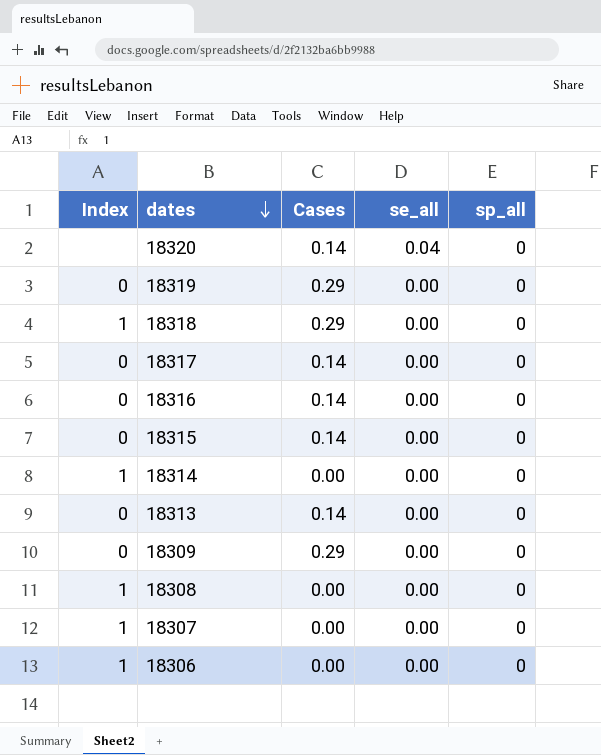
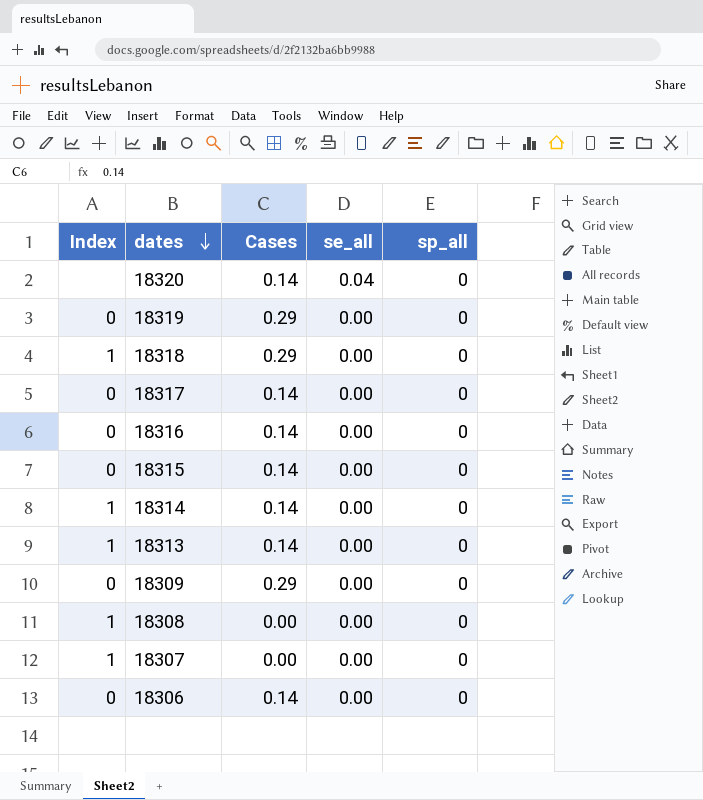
18314 | Cases: 0.00 -> 0.14
18313 | Index: 0 -> 1
18306 | Index: 1 -> 0
18306 | Cases: 0.00 -> 0.14

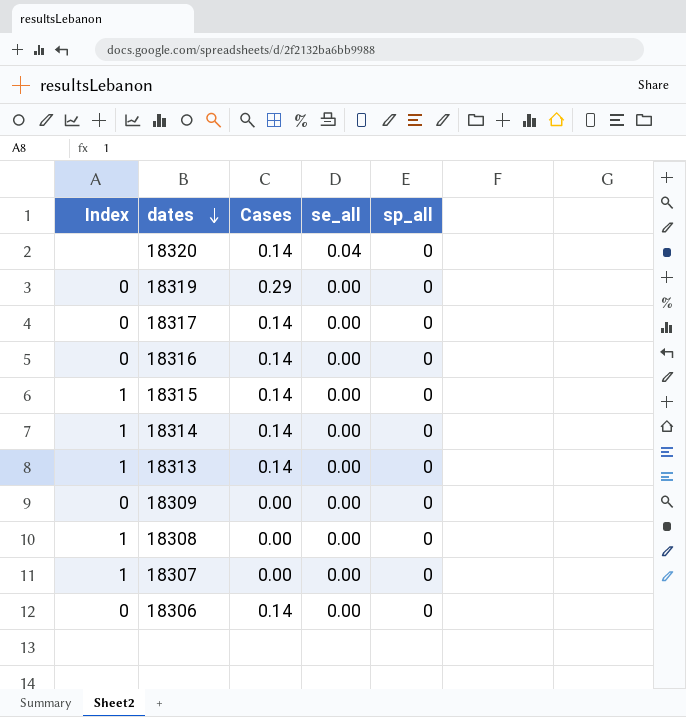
row 18318: 1 | 0.29 | 0.00 | 0 -> none
18315 | Index: 0 -> 1
18309 | Cases: 0.29 -> 0.00

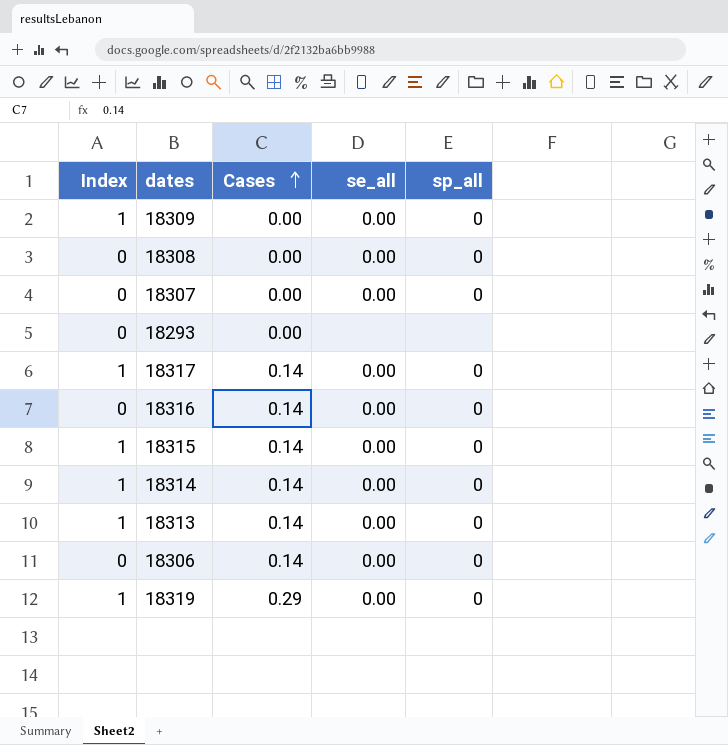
row order: dates descending -> Cases ascending
row 18320: none | 0.14 | 0.04 | 0 -> none
18309 | Index: 0 -> 1
18308 | Index: 1 -> 0
18307 | Index: 1 -> 0
row 18293: none -> 0 | 0.00 | none | none
18317 | Index: 0 -> 1
18319 | Index: 0 -> 1

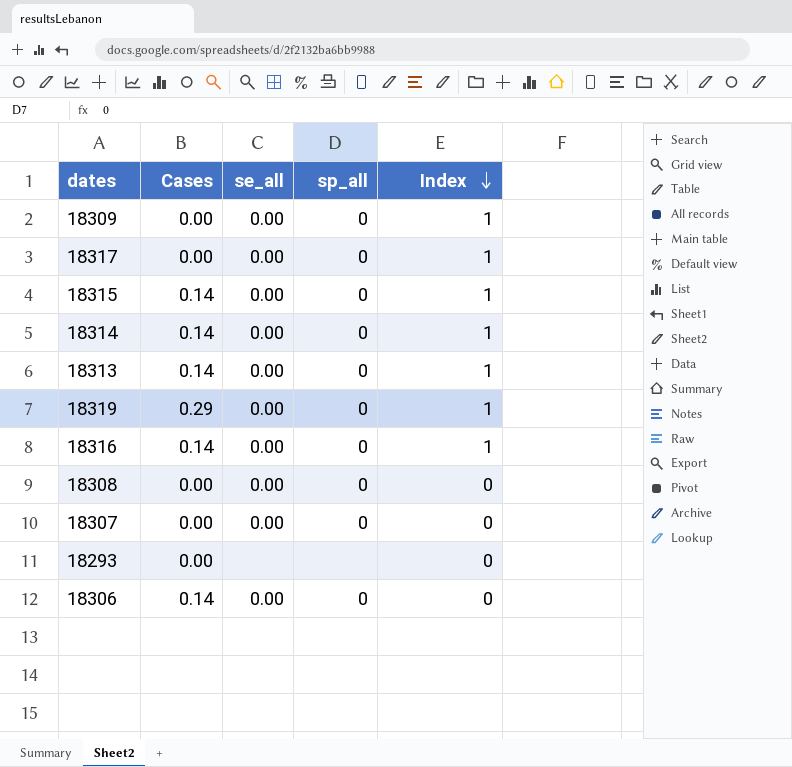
row order: Cases ascending -> Index descending
column Index | position: 1 -> 5
18317 | Cases: 0.14 -> 0.00
18316 | Index: 0 -> 1

